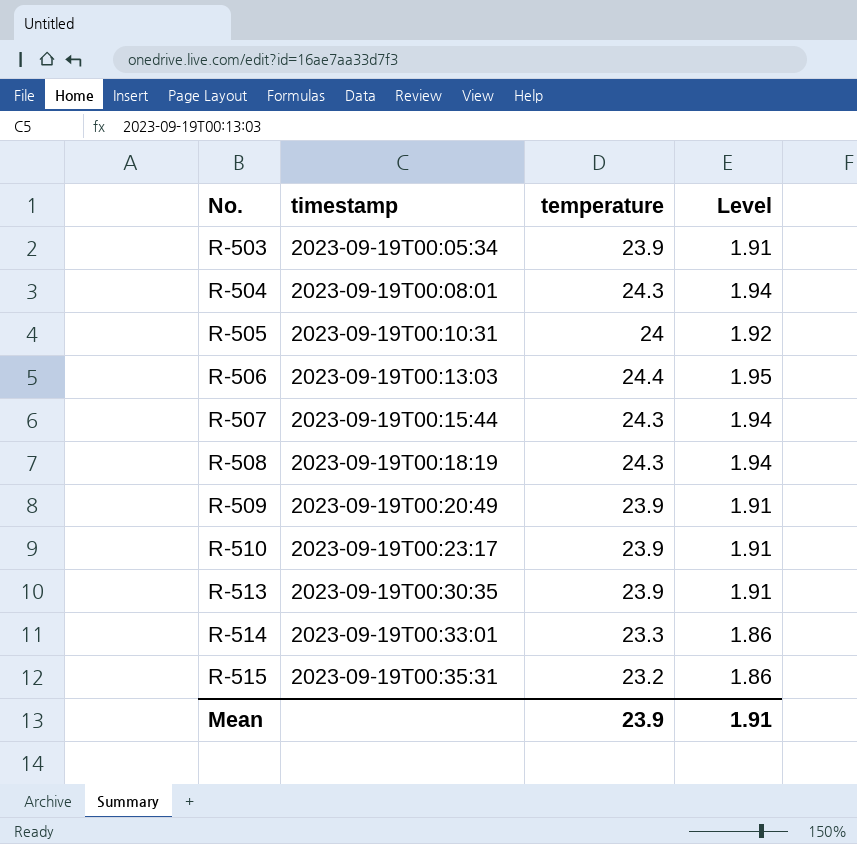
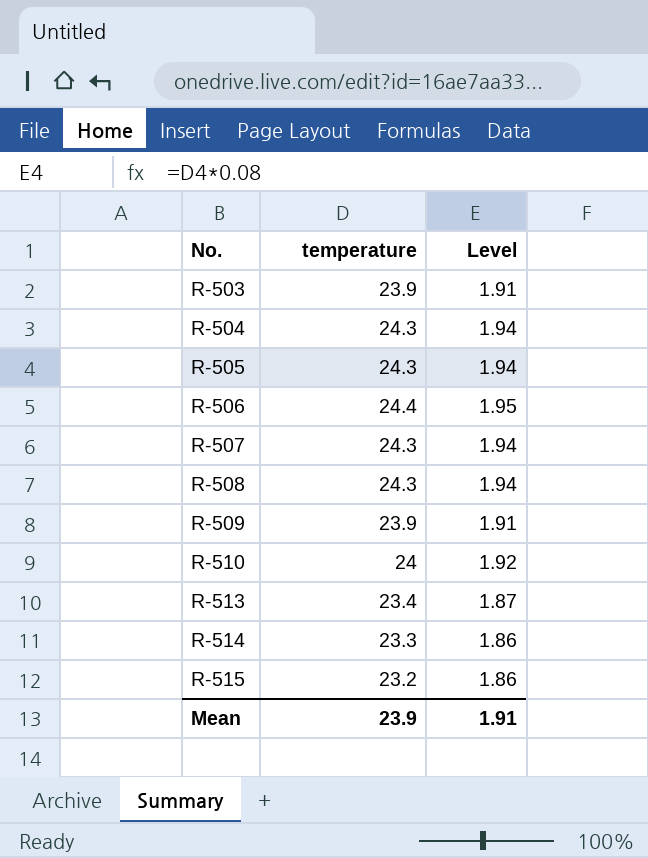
column timestamp | position: 2 -> none
R-505 | temperature: 24 -> 24.3
R-505 | Level: 1.92 -> 1.94
R-510 | temperature: 23.9 -> 24
R-510 | Level: 1.91 -> 1.92
R-513 | temperature: 23.9 -> 23.4
R-513 | Level: 1.91 -> 1.87

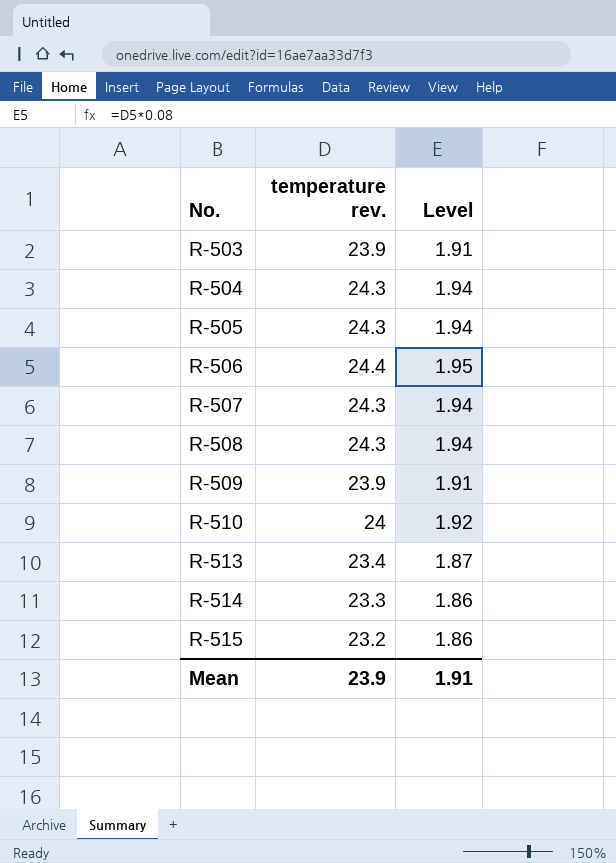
column name: temperature -> temperature rev.

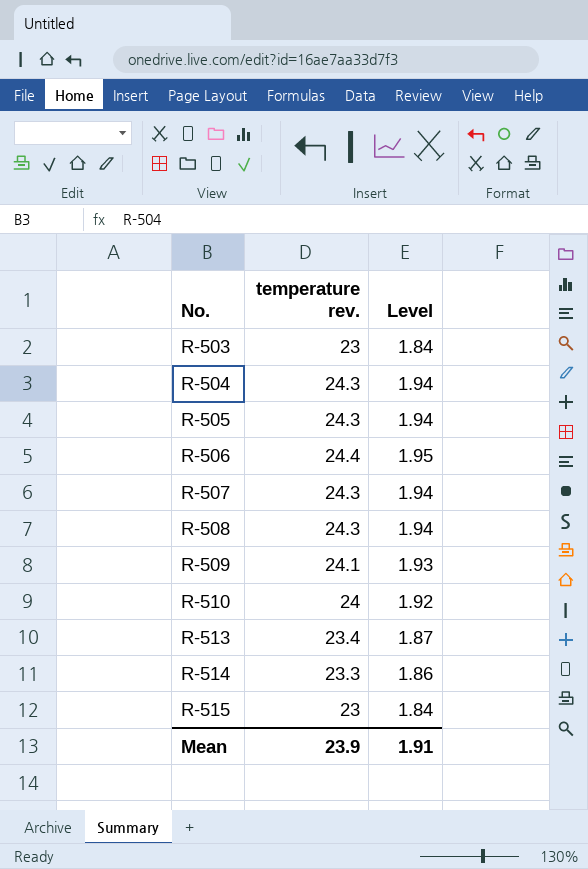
R-503 | temperature rev.: 23.9 -> 23
R-503 | Level: 1.91 -> 1.84
R-509 | temperature rev.: 23.9 -> 24.1
R-509 | Level: 1.91 -> 1.93
R-515 | temperature rev.: 23.2 -> 23
R-515 | Level: 1.86 -> 1.84

